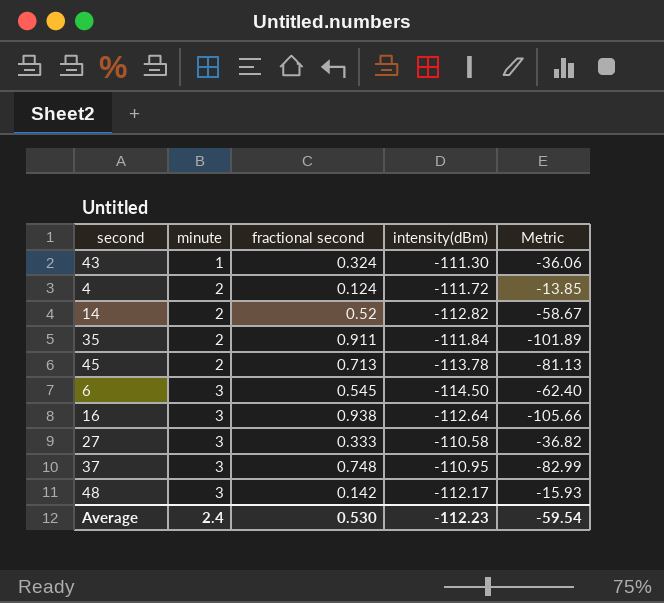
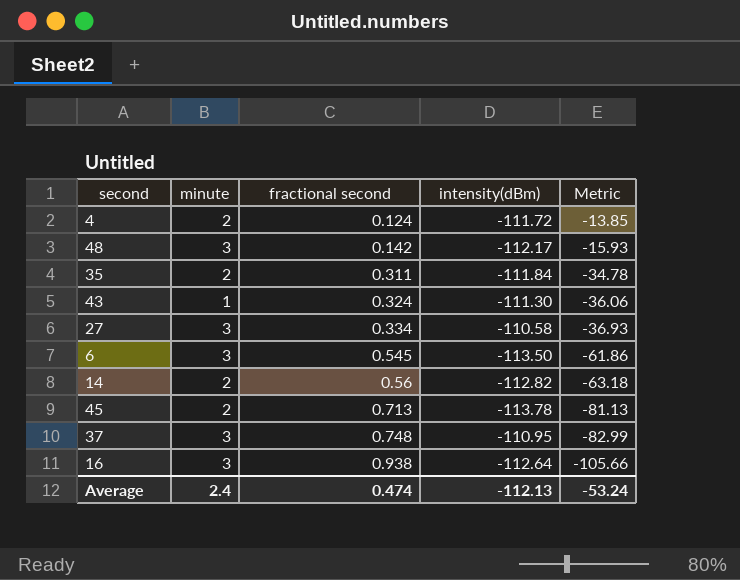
row order: minute ascending -> fractional second ascending
35 | fractional second: 0.911 -> 0.311
35 | Metric: -101.89 -> -34.78
27 | fractional second: 0.333 -> 0.334
27 | Metric: -36.82 -> -36.93
6 | intensity(dBm): -114.50 -> -113.50
6 | Metric: -62.40 -> -61.86
14 | fractional second: 0.52 -> 0.56
14 | Metric: -58.67 -> -63.18
Average | fractional second: 0.530 -> 0.474
Average | intensity(dBm): -112.23 -> -112.13
Average | Metric: -59.54 -> -53.24

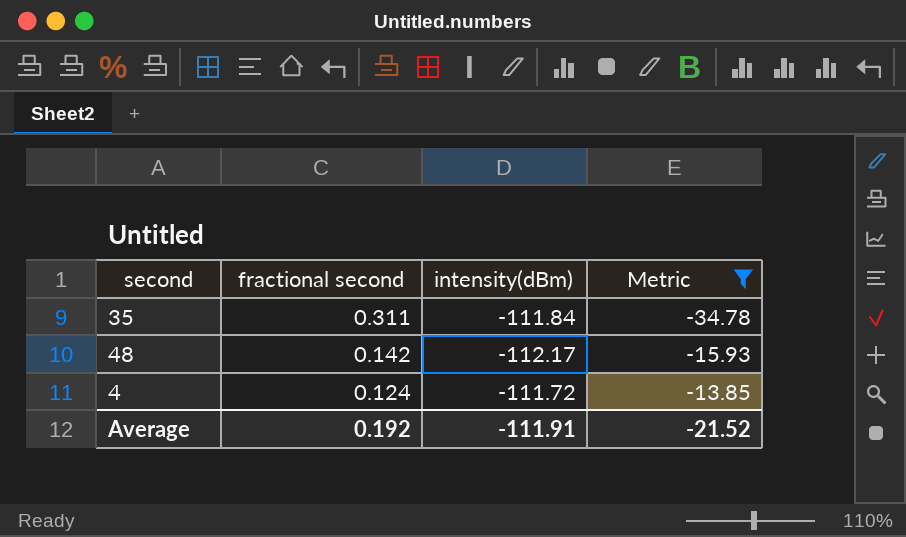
filter: none -> Metric >= -34.78
row order: fractional second ascending -> fractional second descending
column minute | position: 2 -> none
Average | fractional second: 0.474 -> 0.192
Average | intensity(dBm): -112.13 -> -111.91
Average | Metric: -53.24 -> -21.52

